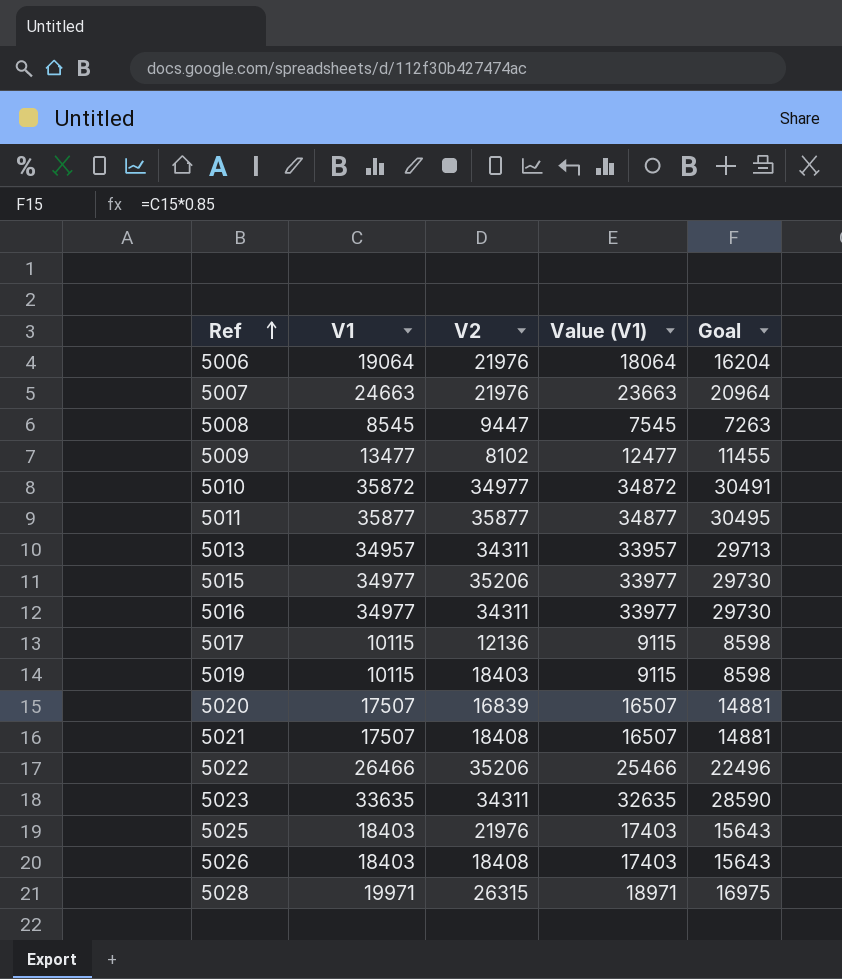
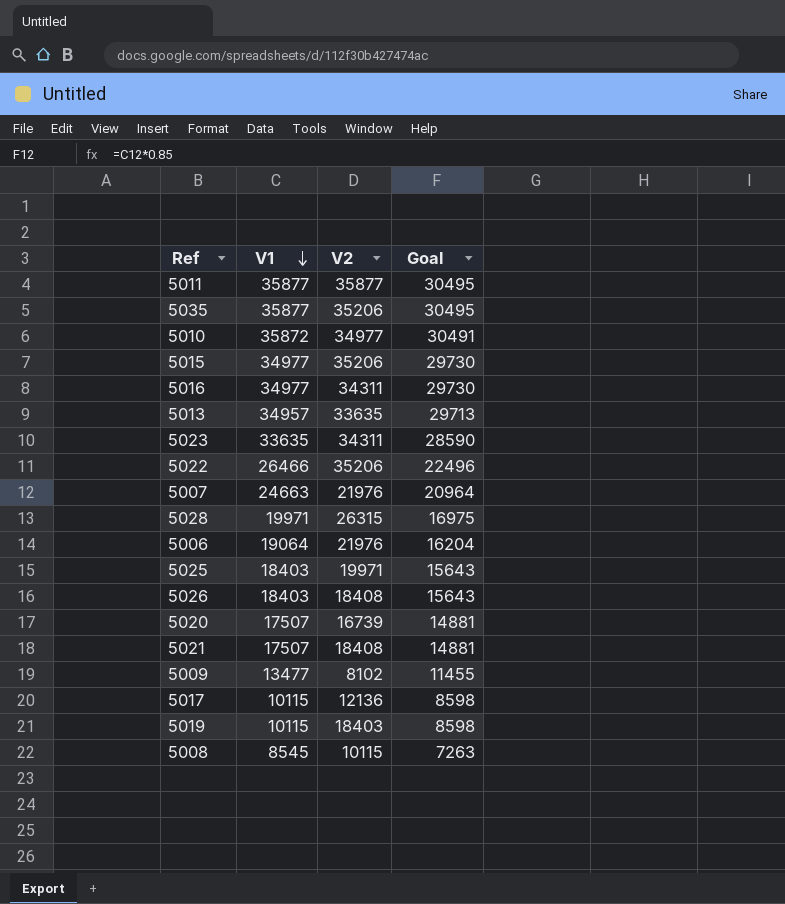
row order: Ref ascending -> V1 descending
column Value (V1) | formula: [V1] - 1000 -> none
row 5035: none -> 35877 | 35206 | 30495
5013 | V2: 34311 -> 33635
5025 | V2: 21976 -> 19971
5020 | V2: 16839 -> 16739
5008 | V2: 9447 -> 10115

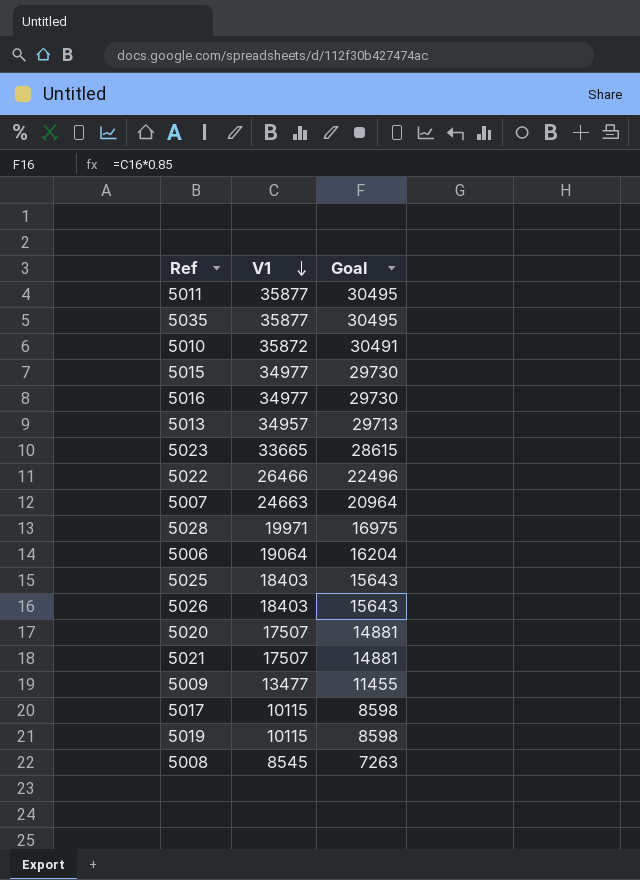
column V2 | position: 3 -> none
5023 | V1: 33635 -> 33665
5023 | Goal: 28590 -> 28615

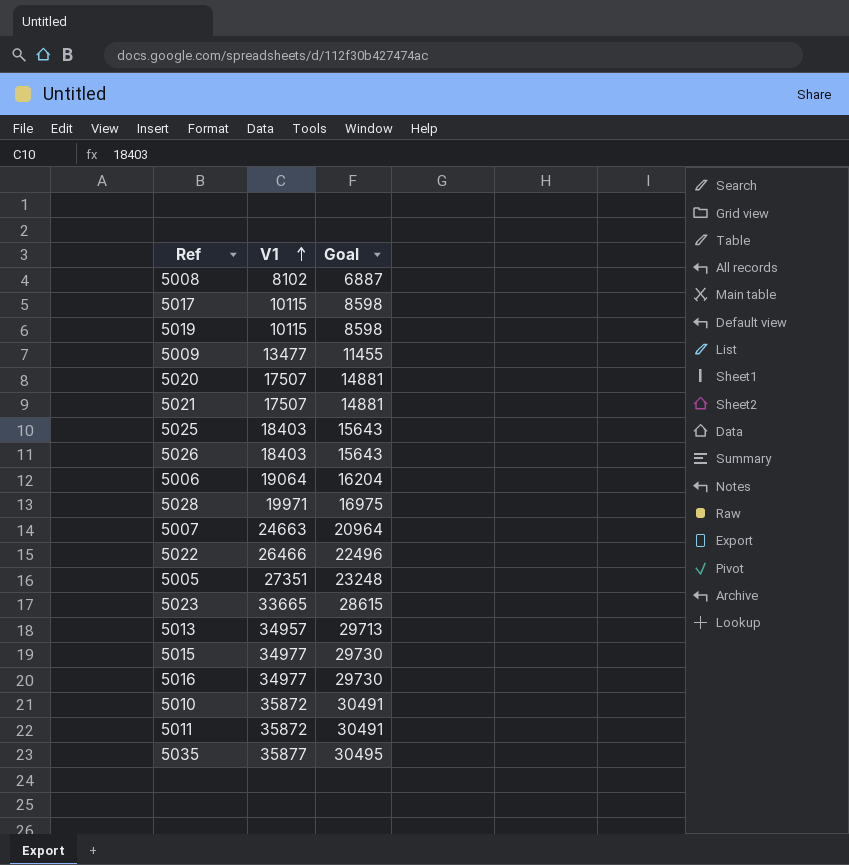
row order: V1 descending -> V1 ascending
5008 | V1: 8545 -> 8102
5008 | Goal: 7263 -> 6887
row 5005: none -> 27351 | 23248
5011 | V1: 35877 -> 35872
5011 | Goal: 30495 -> 30491

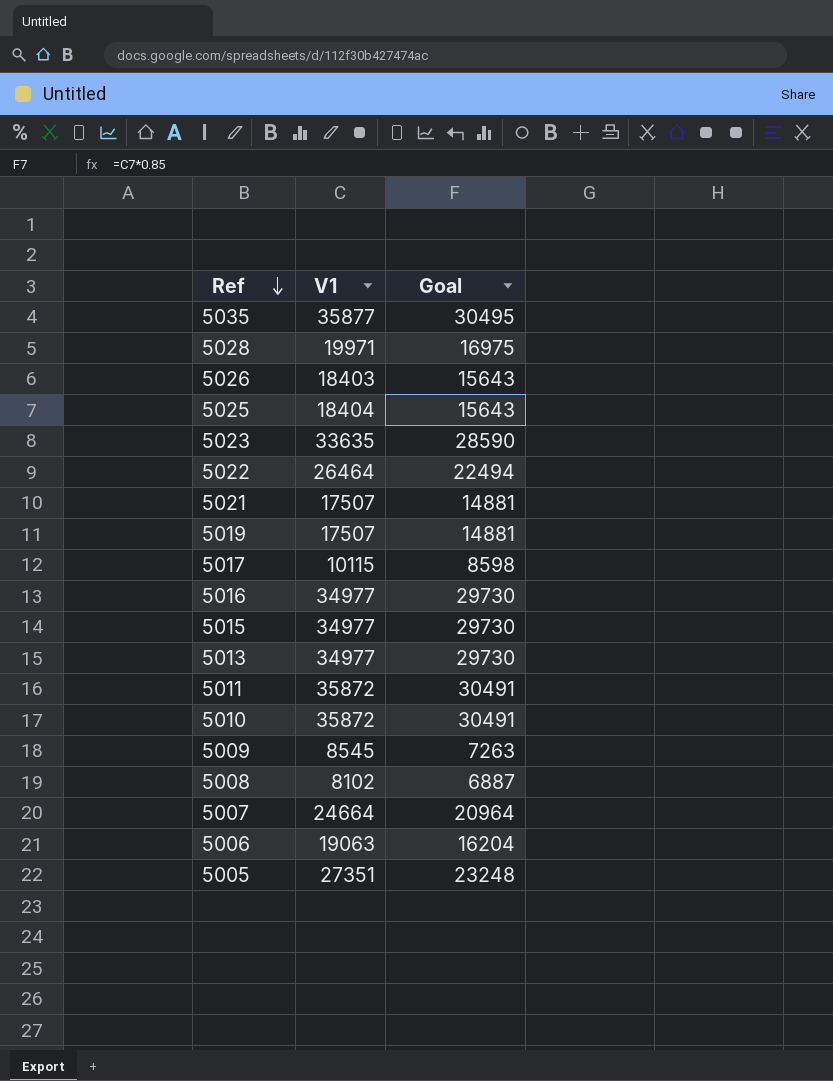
row order: V1 ascending -> Ref descending
row 5020: 17507 | 14881 -> none
5025 | V1: 18403 -> 18404
5023 | V1: 33665 -> 33635
5023 | Goal: 28615 -> 28590
5022 | V1: 26466 -> 26464
5022 | Goal: 22496 -> 22494
5019 | V1: 10115 -> 17507
5019 | Goal: 8598 -> 14881
5013 | V1: 34957 -> 34977
5013 | Goal: 29713 -> 29730
5009 | V1: 13477 -> 8545
5009 | Goal: 11455 -> 7263
5007 | V1: 24663 -> 24664
5006 | V1: 19064 -> 19063

